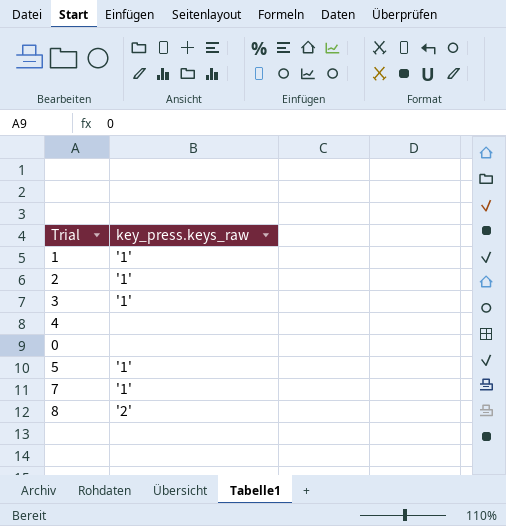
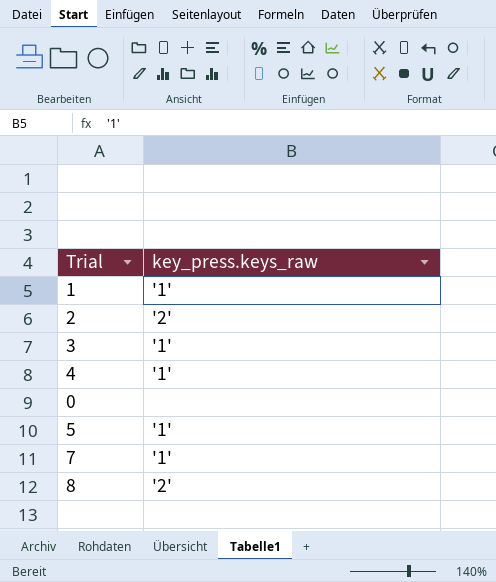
2 | key_press.keys_raw: '1' -> '2'
4 | key_press.keys_raw: none -> '1'

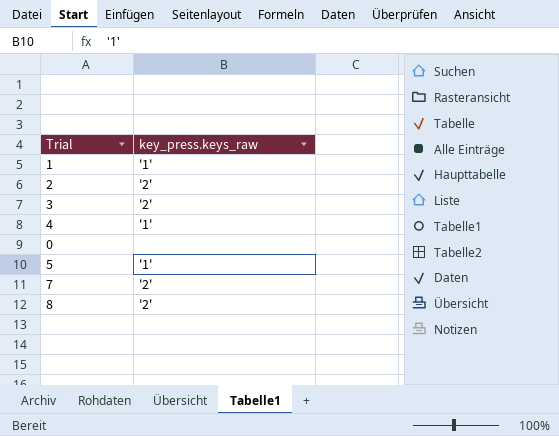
3 | key_press.keys_raw: '1' -> '2'
7 | key_press.keys_raw: '1' -> '2'

